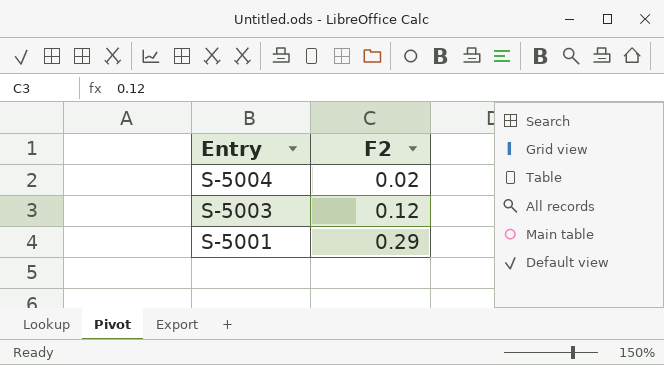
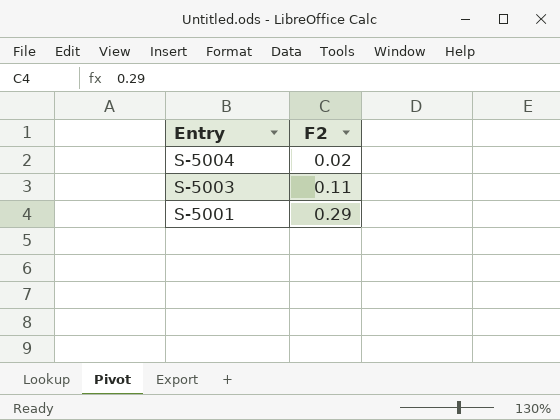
S-5003 | F2: 0.12 -> 0.11

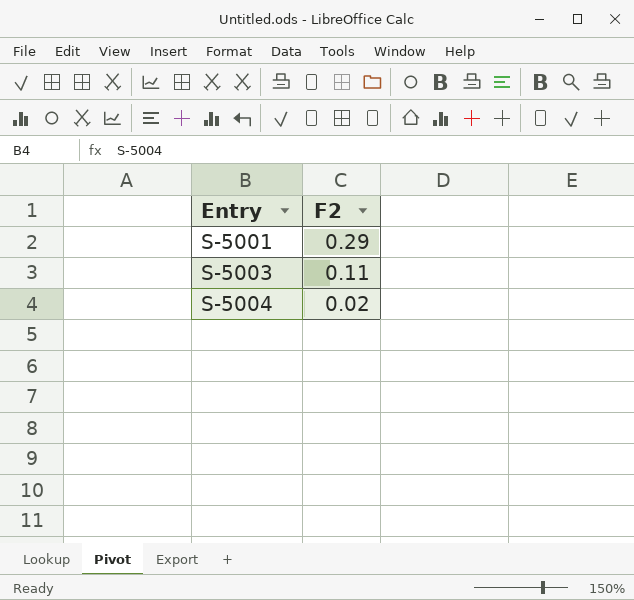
row order: Entry descending -> Entry ascending

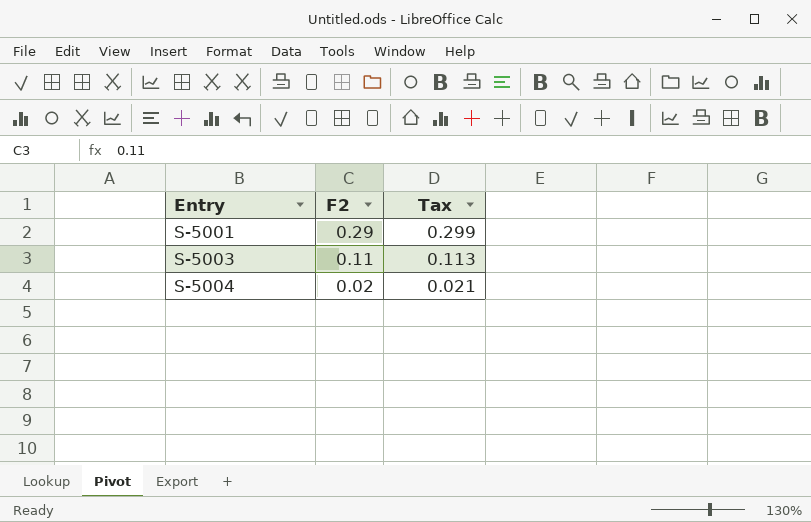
column Tax | formula: none -> [F2] * 1.03

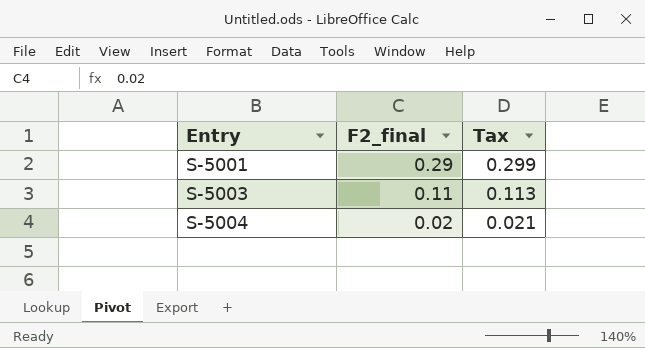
column name: F2 -> F2_final

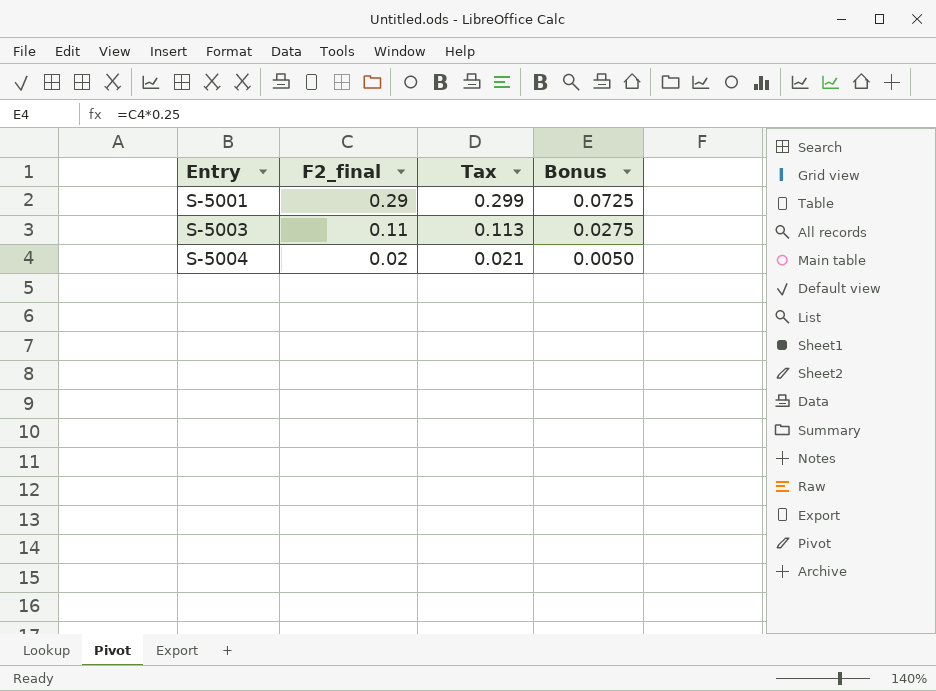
column Bonus | formula: none -> [F2_final] * 0.25

